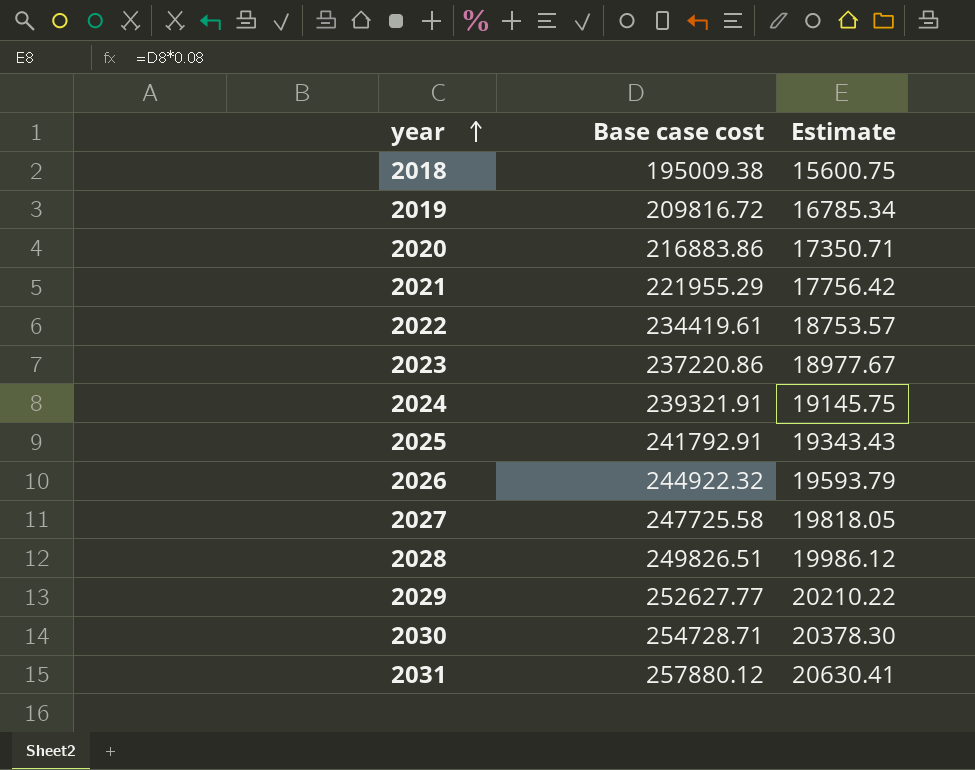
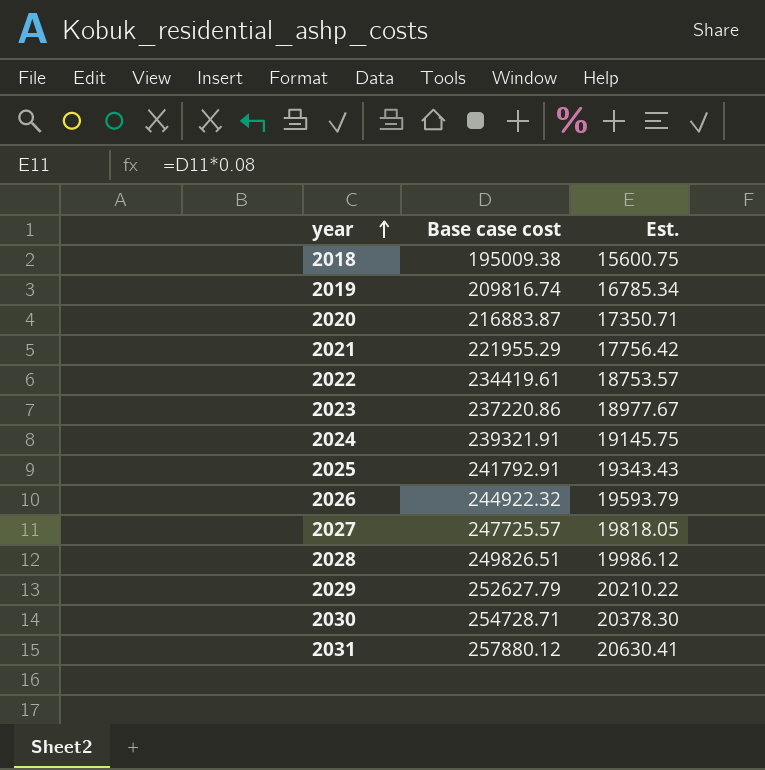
column name: Estimate -> Est.
2019 | Base case cost: 209816.72 -> 209816.74
2020 | Base case cost: 216883.86 -> 216883.87
2027 | Base case cost: 247725.58 -> 247725.57
2029 | Base case cost: 252627.77 -> 252627.79

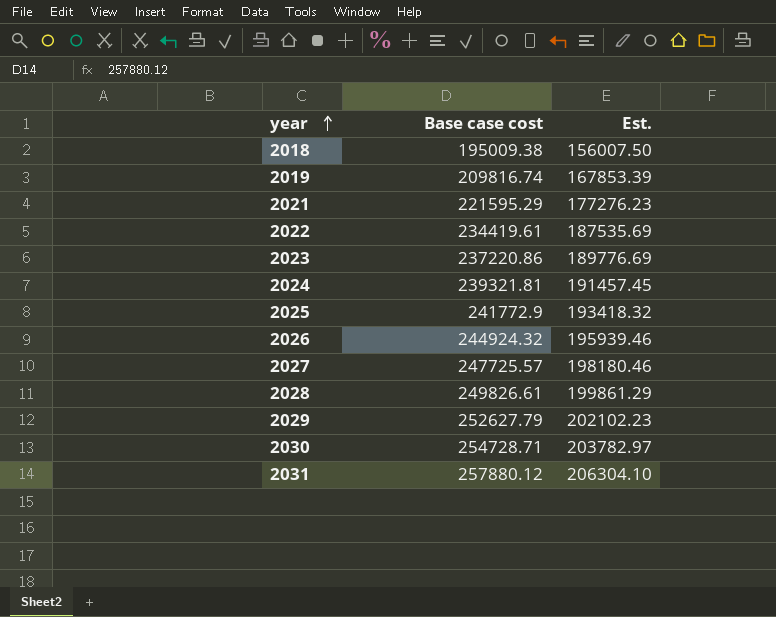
column Est. | formula: [Base case cost] * 0.08 -> [Base case cost] * 0.8
row 2020: 216883.87 | 17350.71 -> none
2021 | Base case cost: 221955.29 -> 221595.29
2024 | Base case cost: 239321.91 -> 239321.81
2025 | Base case cost: 241792.91 -> 241772.9
2026 | Base case cost: 244922.32 -> 244924.32
2028 | Base case cost: 249826.51 -> 249826.61

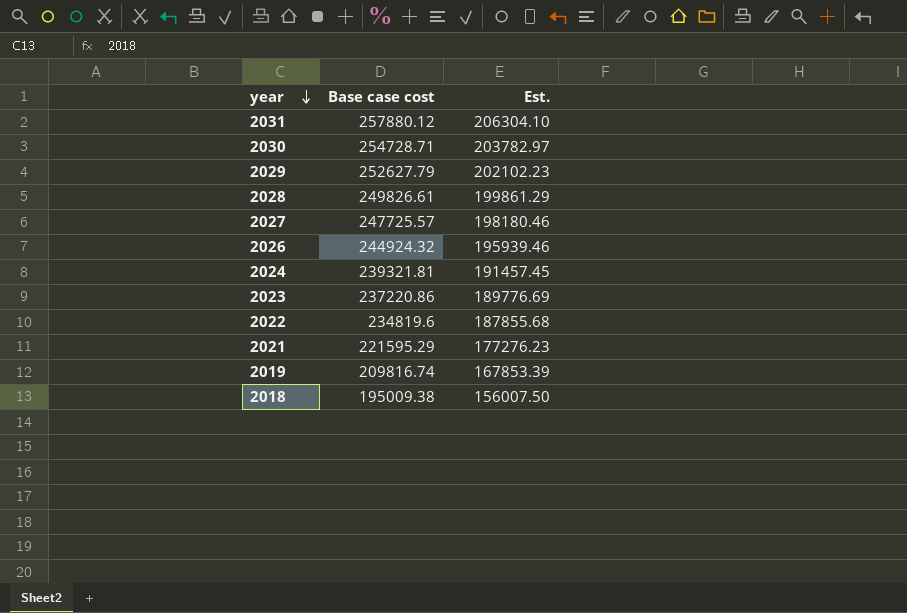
row order: year ascending -> year descending
row 2025: 241772.9 | 193418.32 -> none
2022 | Base case cost: 234419.61 -> 234819.6
2022 | Est.: 187535.69 -> 187855.68

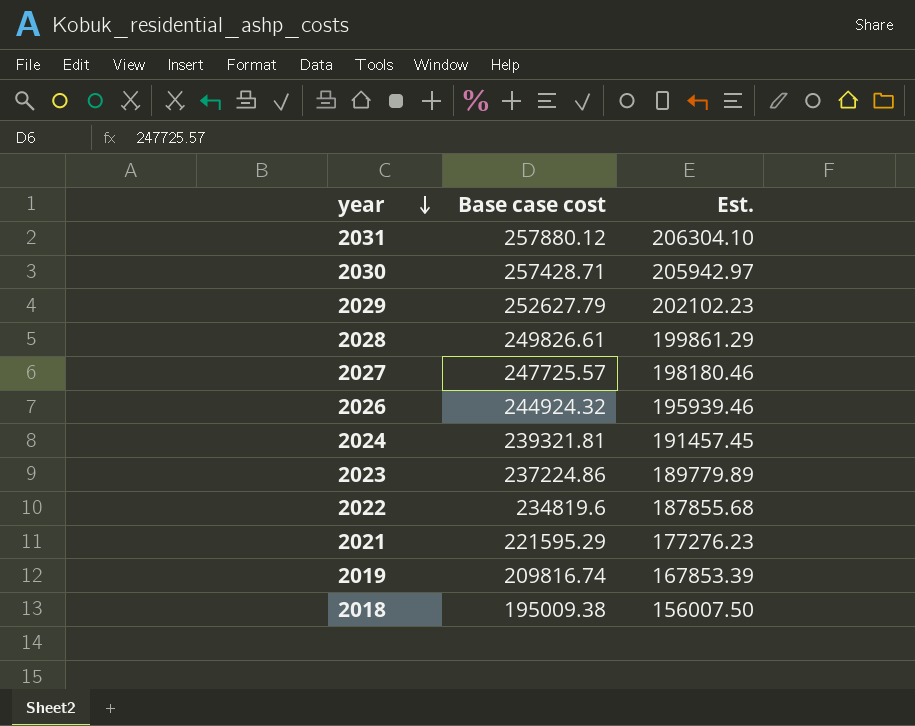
2030 | Base case cost: 254728.71 -> 257428.71
2030 | Est.: 203782.97 -> 205942.97
2023 | Base case cost: 237220.86 -> 237224.86
2023 | Est.: 189776.69 -> 189779.89

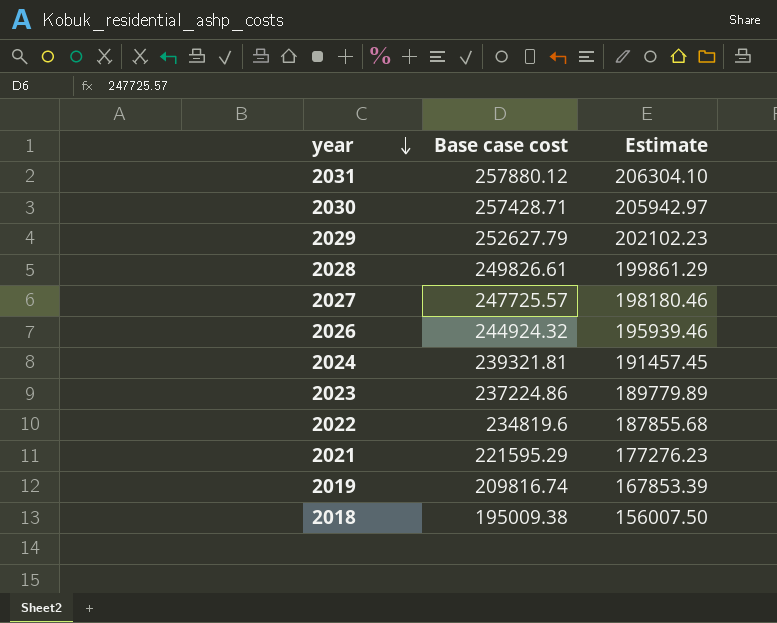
column name: Est. -> Estimate

